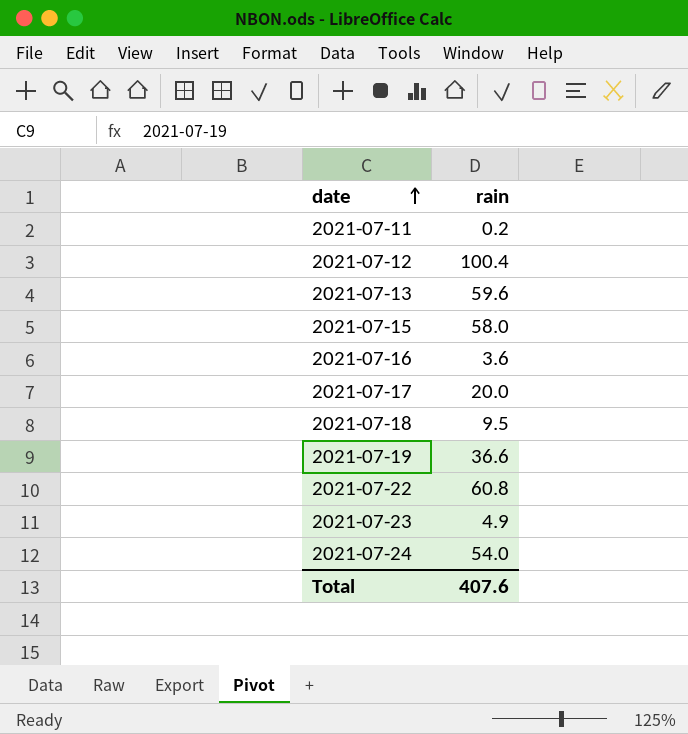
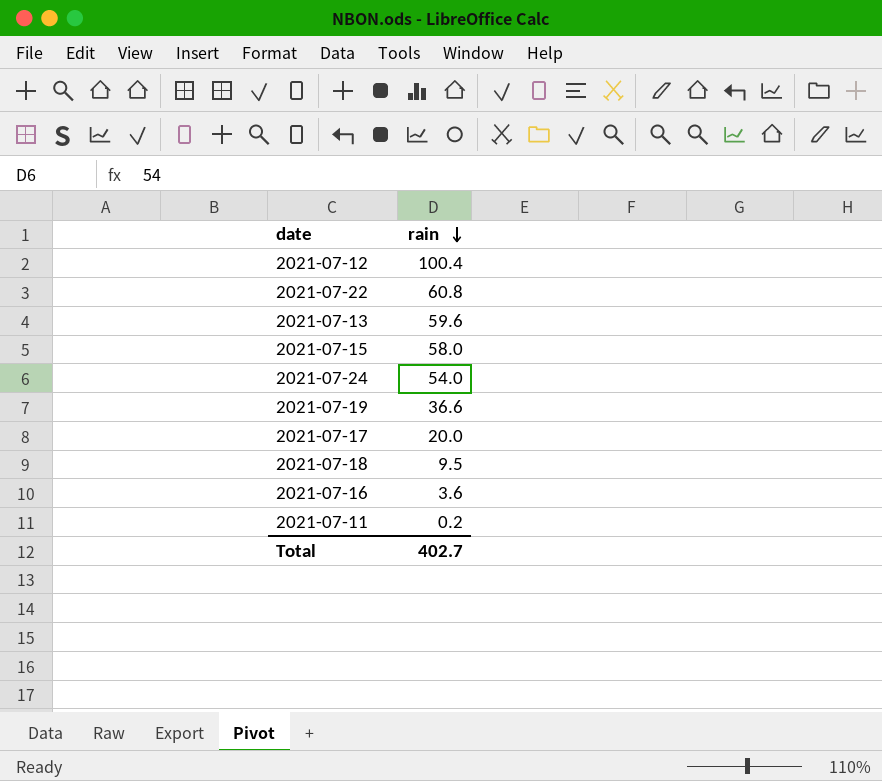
row order: date ascending -> rain descending
row 2021-07-23: 4.9 -> none
Total | rain: 407.6 -> 402.7

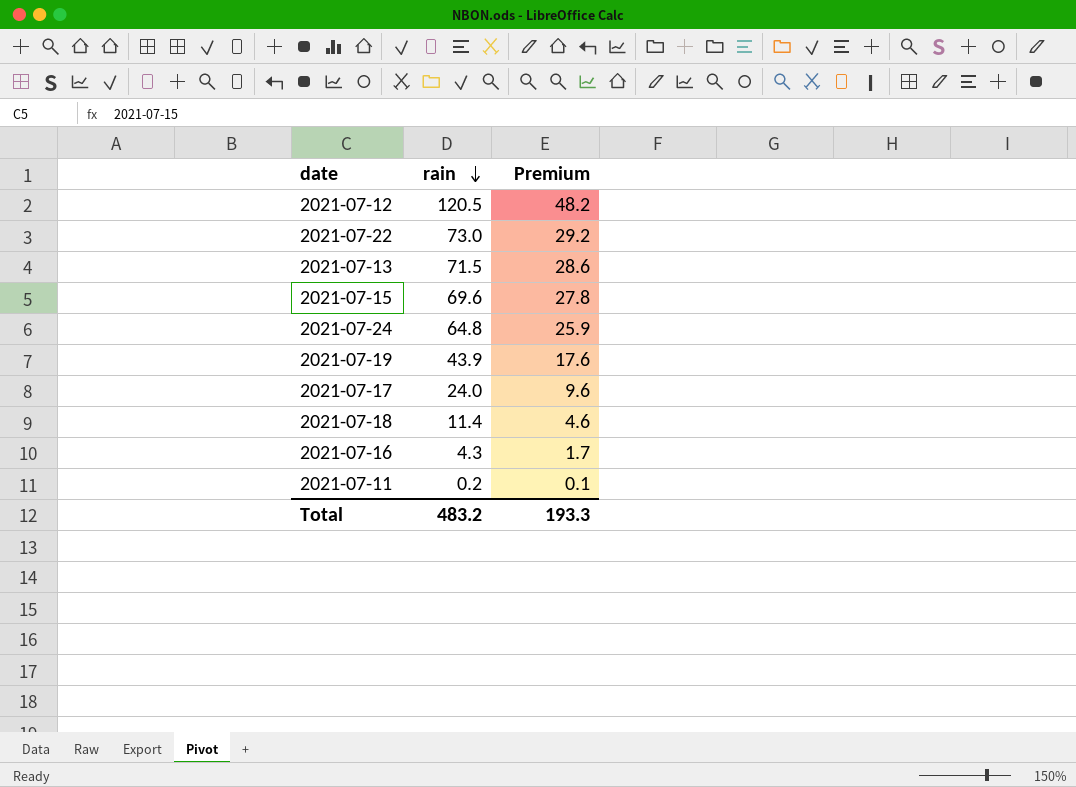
column Premium | formula: none -> [rain] * 0.4
2021-07-12 | rain: 100.4 -> 120.5
2021-07-22 | rain: 60.8 -> 73.0
2021-07-13 | rain: 59.6 -> 71.5
2021-07-15 | rain: 58.0 -> 69.6
2021-07-24 | rain: 54.0 -> 64.8
2021-07-19 | rain: 36.6 -> 43.9
2021-07-17 | rain: 20.0 -> 24.0
2021-07-18 | rain: 9.5 -> 11.4
2021-07-16 | rain: 3.6 -> 4.3
Total | rain: 402.7 -> 483.2

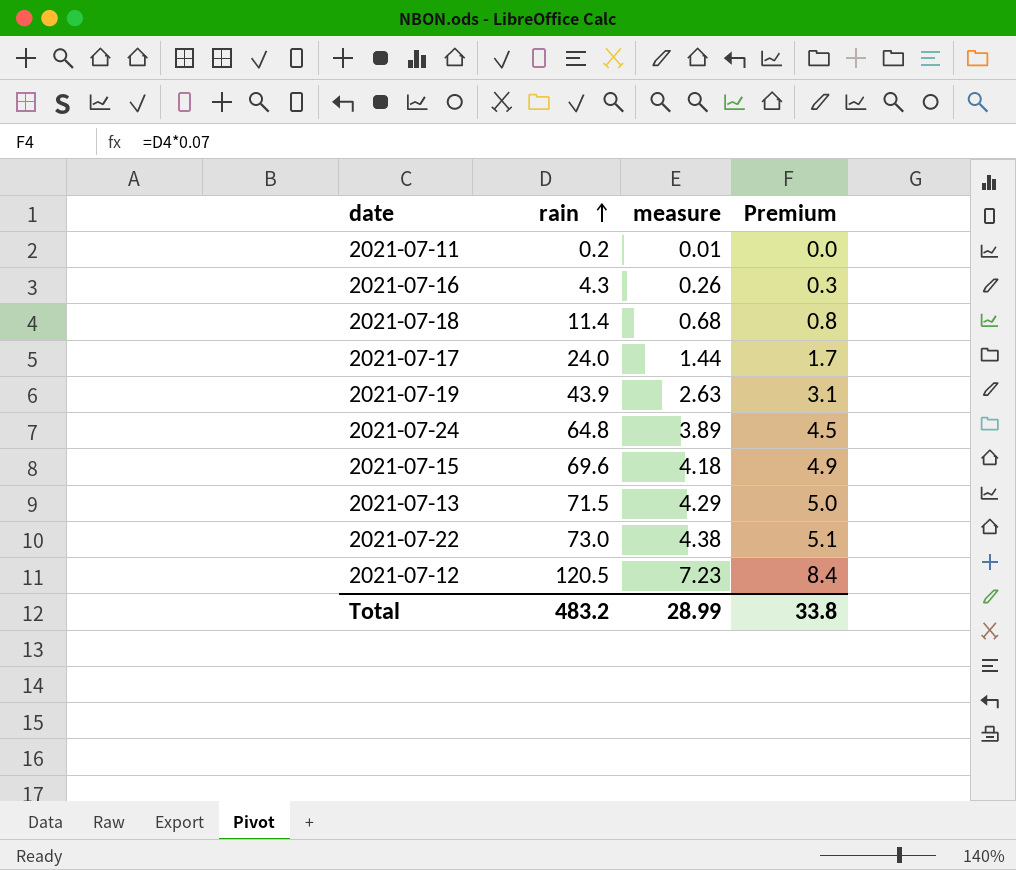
row order: rain descending -> rain ascending
column measure | formula: none -> [rain] * 0.06
column Premium | formula: [rain] * 0.4 -> [rain] * 0.07
Total | Premium: 193.3 -> 33.8

